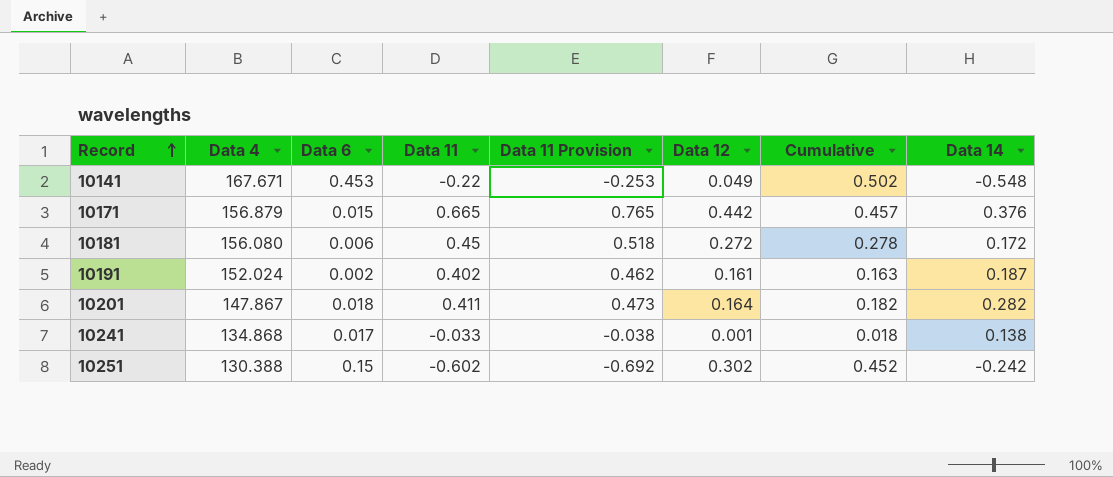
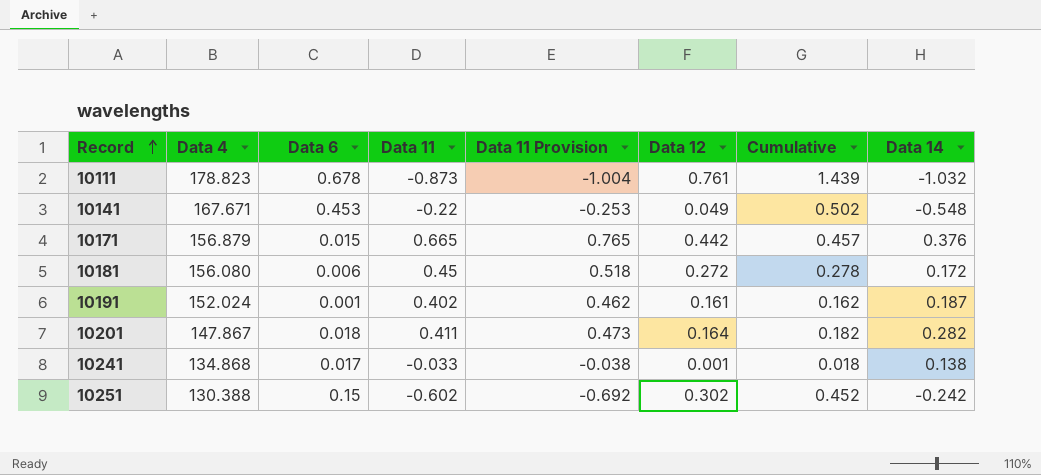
row 10111: none -> 178.823 | 0.678 | -0.873 | -1.004 | 0.761 | 1.439 | -1.032
10191 | Data 6: 0.002 -> 0.001
10191 | Cumulative: 0.163 -> 0.162

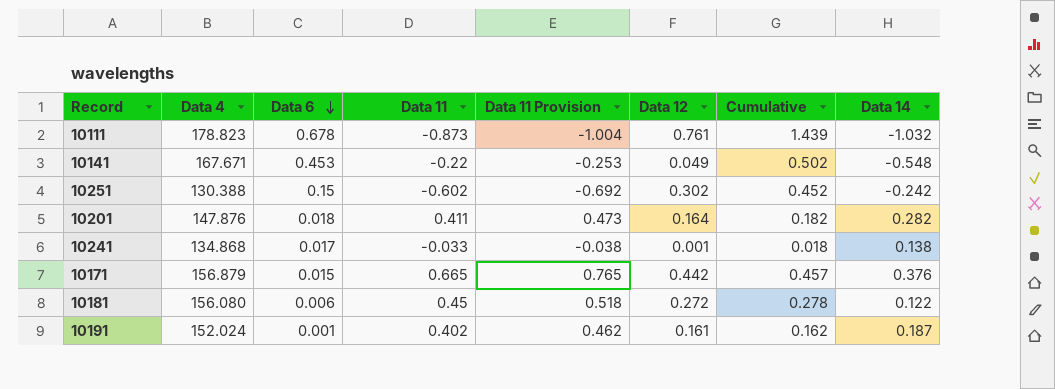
row order: Record ascending -> Data 6 descending
10201 | Data 4: 147.867 -> 147.876
10181 | Data 14: 0.172 -> 0.122

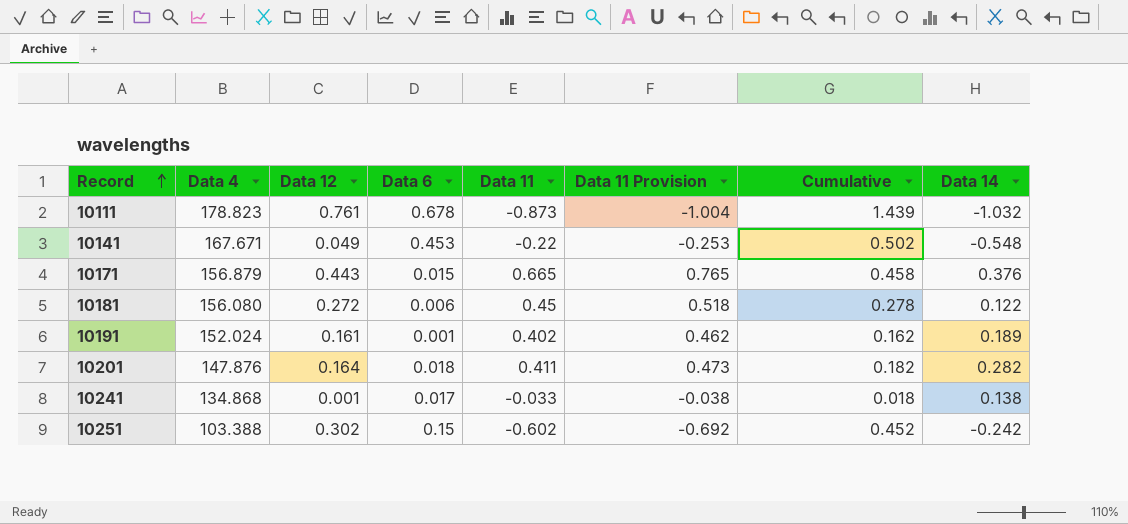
row order: Data 6 descending -> Record ascending
column Data 12 | position: 6 -> 3
10171 | Data 12: 0.442 -> 0.443
10171 | Cumulative: 0.457 -> 0.458
10191 | Data 14: 0.187 -> 0.189
10251 | Data 4: 130.388 -> 103.388

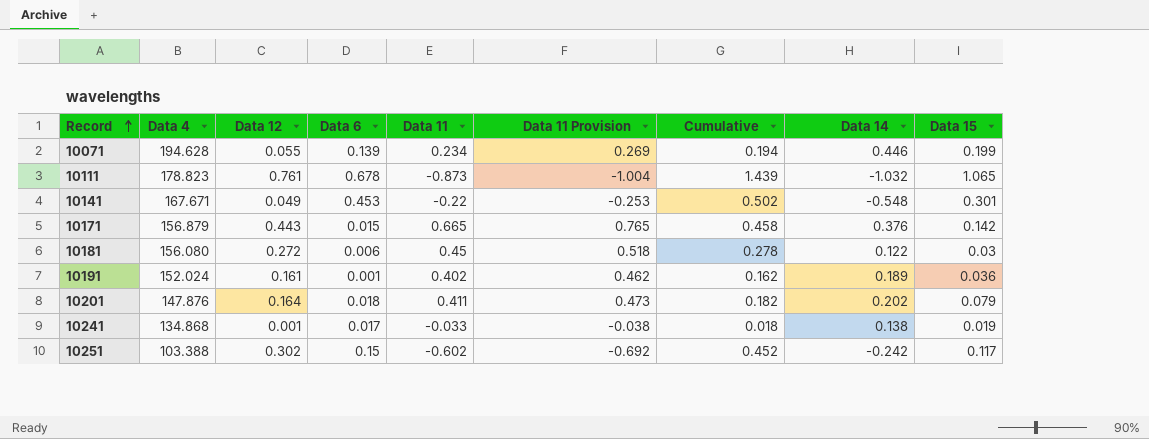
column Data 15 | position: none -> 9
row 10071: none -> 194.628 | 0.055 | 0.139 | 0.234 | 0.269 | 0.194 | 0.446 | 0.199
10201 | Data 14: 0.282 -> 0.202

